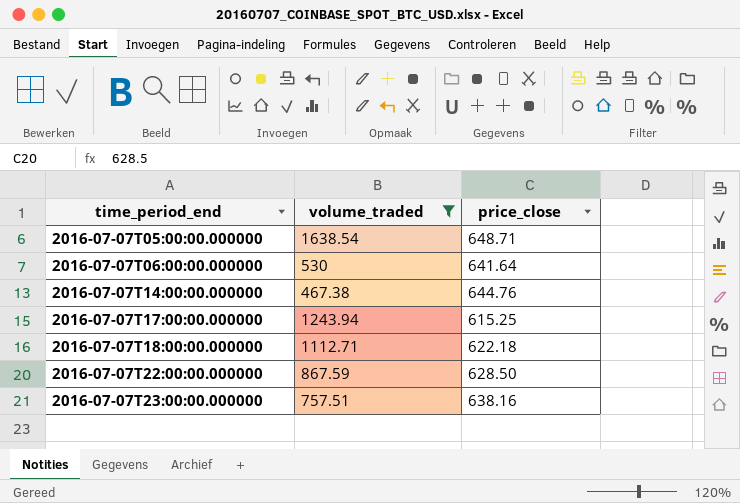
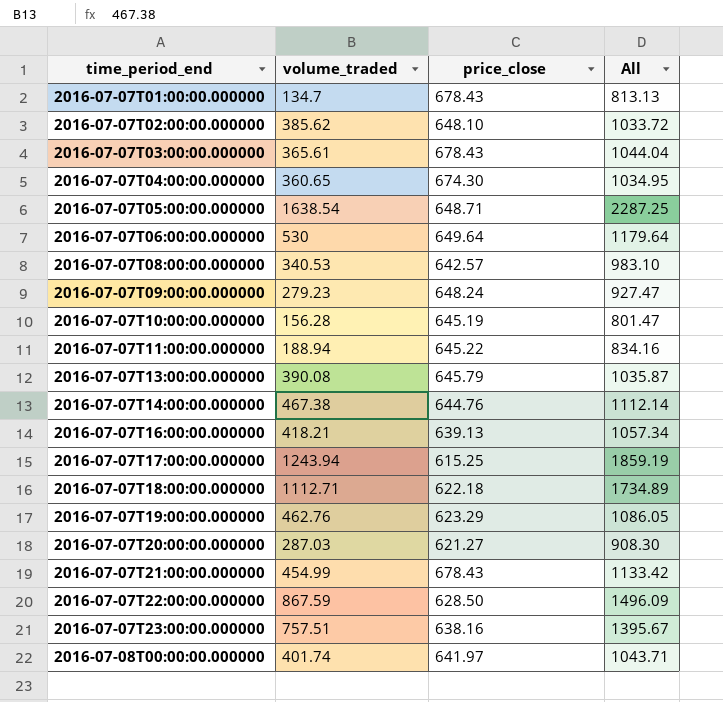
filter: volume_traded >= 467.38 -> none
column All | formula: none -> [volume_traded] + [price_close]
2016-07-07T06:00:00.000000 | price_close: 641.64 -> 649.64

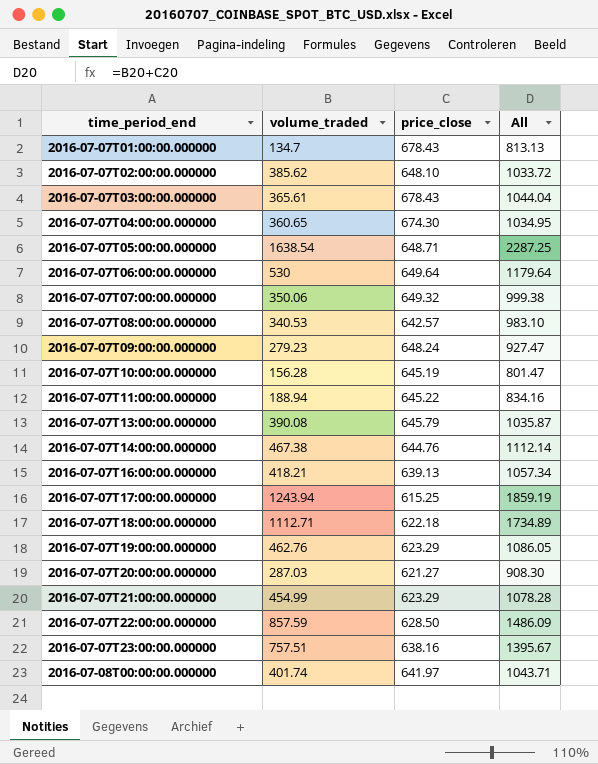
row 2016-07-07T07:00:00.000000: none -> 350.06 | 649.32 | 999.38
2016-07-07T21:00:00.000000 | price_close: 678.43 -> 623.29
2016-07-07T21:00:00.000000 | All: 1133.42 -> 1078.28
2016-07-07T22:00:00.000000 | volume_traded: 867.59 -> 857.59
2016-07-07T22:00:00.000000 | All: 1496.09 -> 1486.09

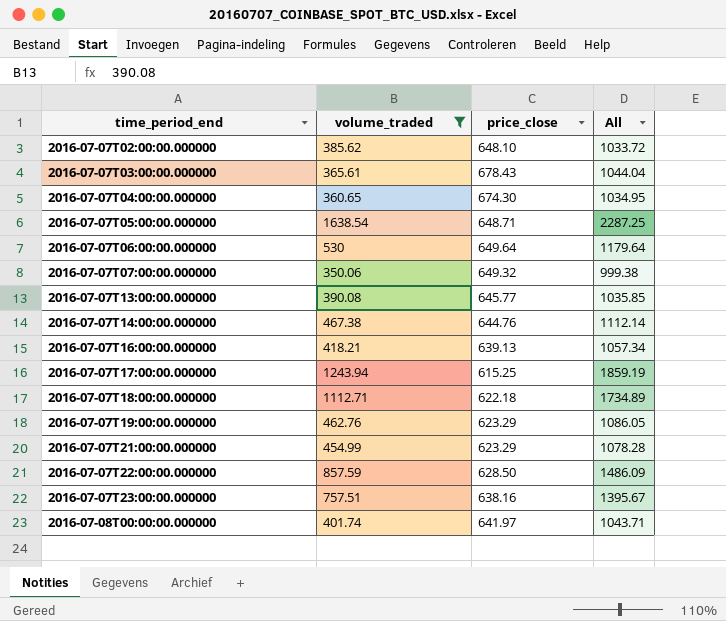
filter: none -> volume_traded >= 350.06
2016-07-07T13:00:00.000000 | price_close: 645.79 -> 645.77
2016-07-07T13:00:00.000000 | All: 1035.87 -> 1035.85

